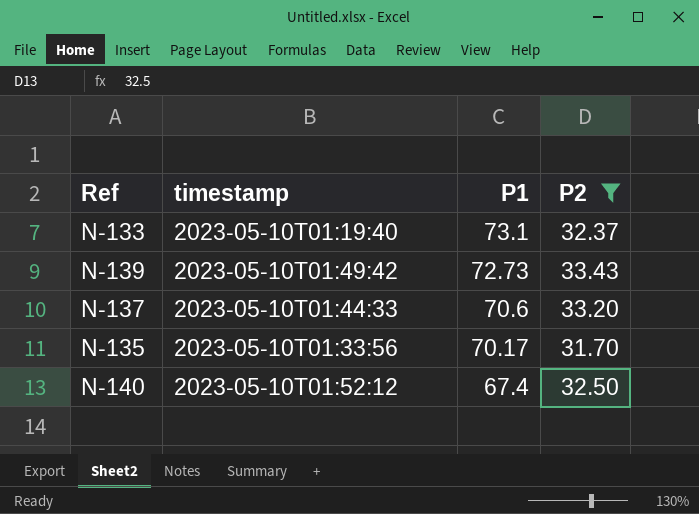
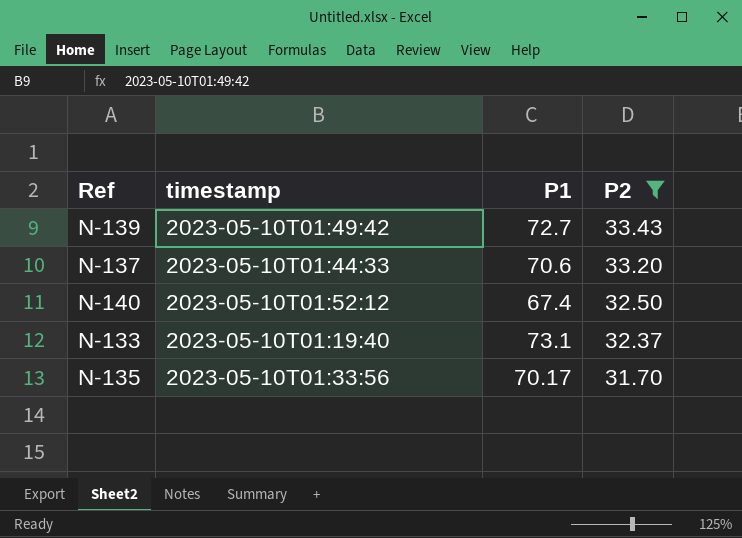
row order: P1 descending -> P2 descending
N-139 | P1: 72.73 -> 72.7

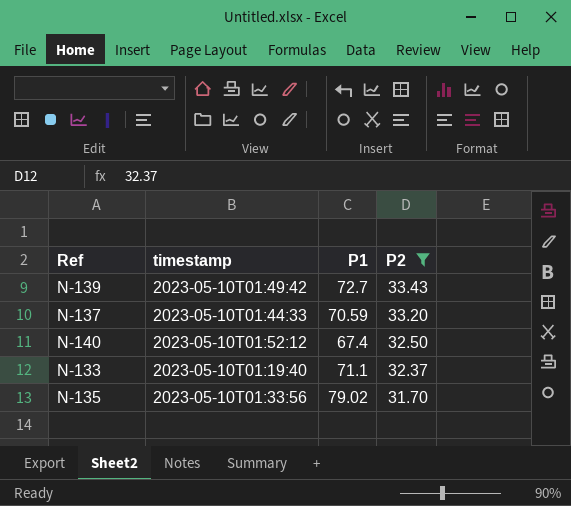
N-137 | P1: 70.6 -> 70.59
N-133 | P1: 73.1 -> 71.1
N-135 | P1: 70.17 -> 79.02

